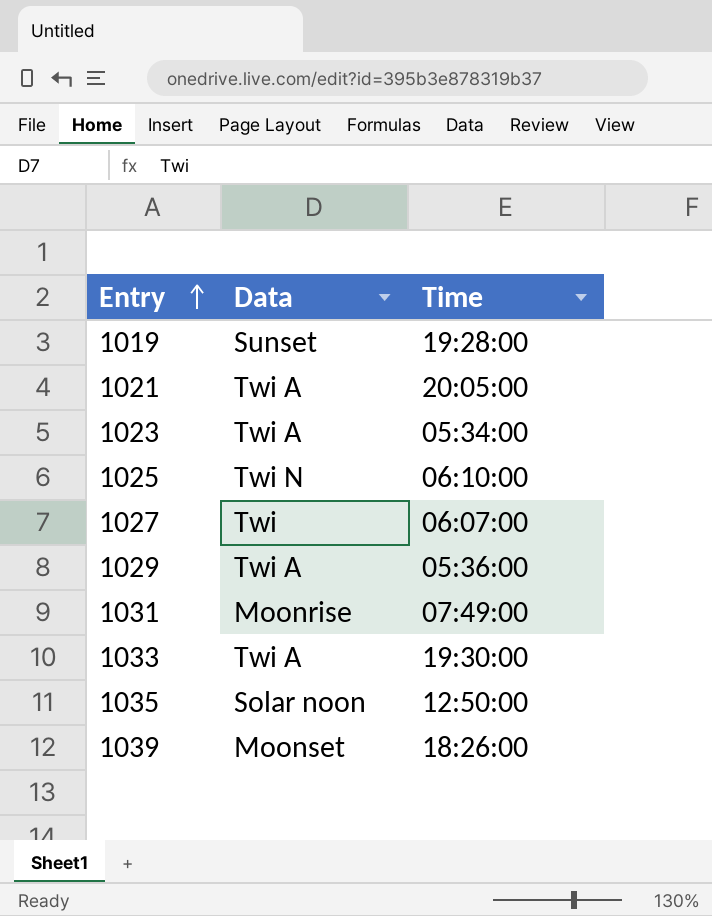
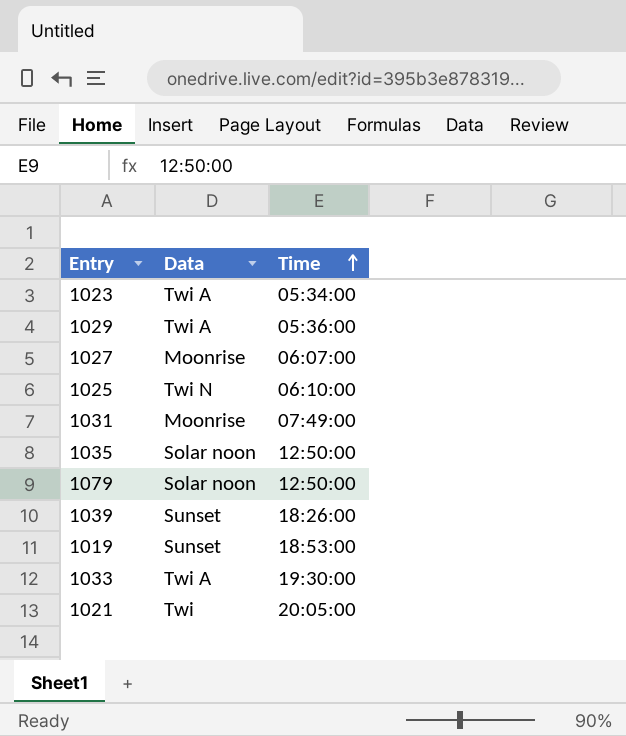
row order: Entry ascending -> Time ascending
1027 | Data: Twi -> Moonrise
row 1079: none -> Solar noon | 12:50:00
1039 | Data: Moonset -> Sunset
1019 | Time: 19:28:00 -> 18:53:00
1021 | Data: Twi A -> Twi

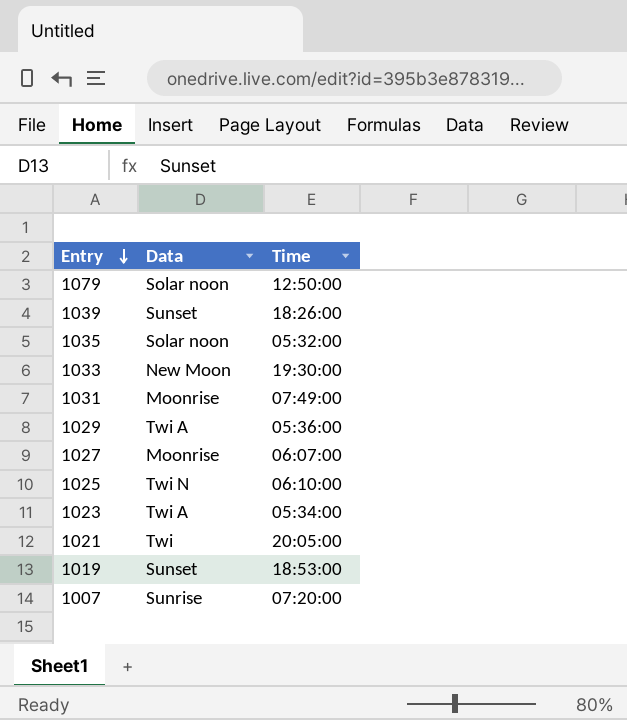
row order: Time ascending -> Entry descending
1035 | Time: 12:50:00 -> 05:32:00
1033 | Data: Twi A -> New Moon
row 1007: none -> Sunrise | 07:20:00

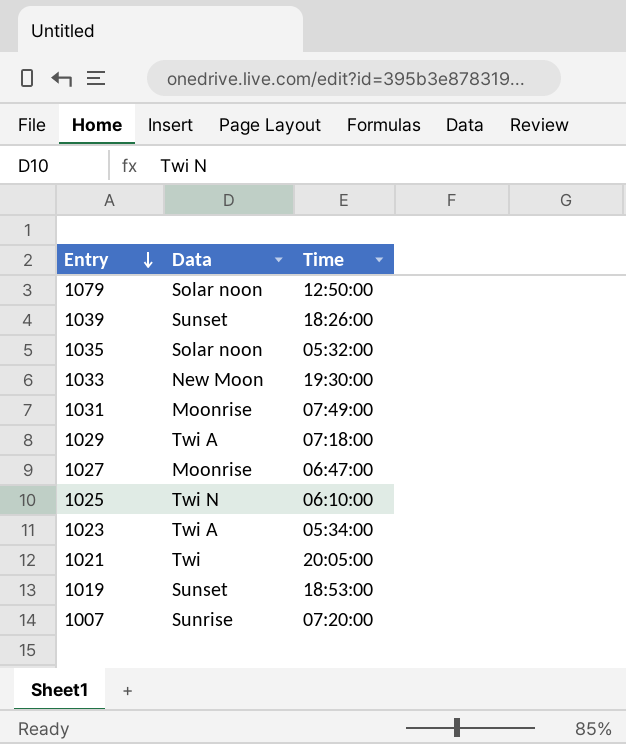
1029 | Time: 05:36:00 -> 07:18:00
1027 | Time: 06:07:00 -> 06:47:00

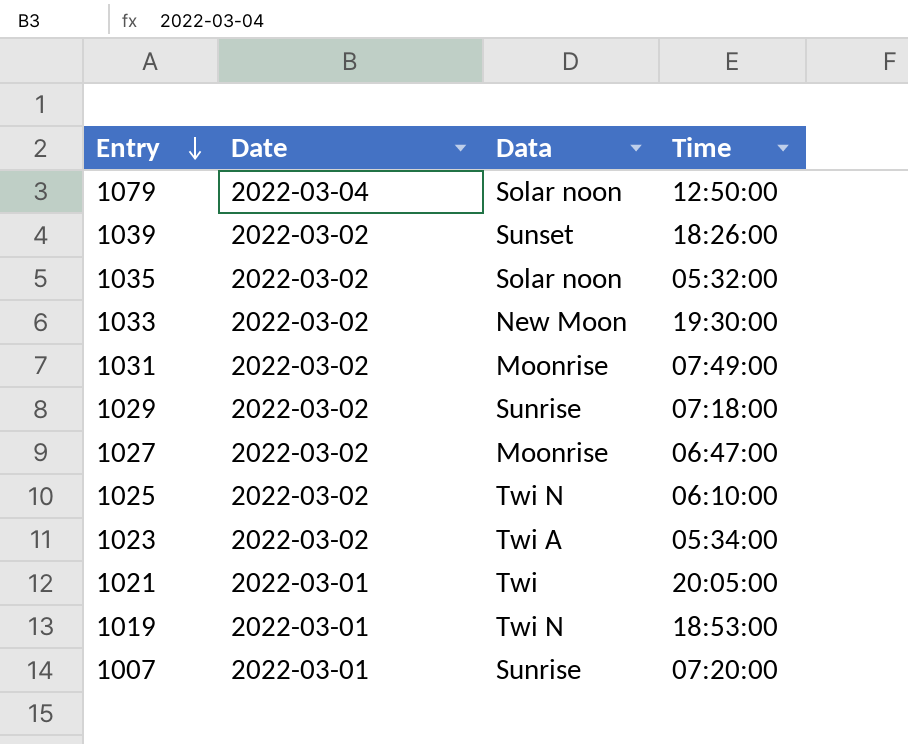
column Date | position: none -> 2
1029 | Data: Twi A -> Sunrise
1019 | Data: Sunset -> Twi N

